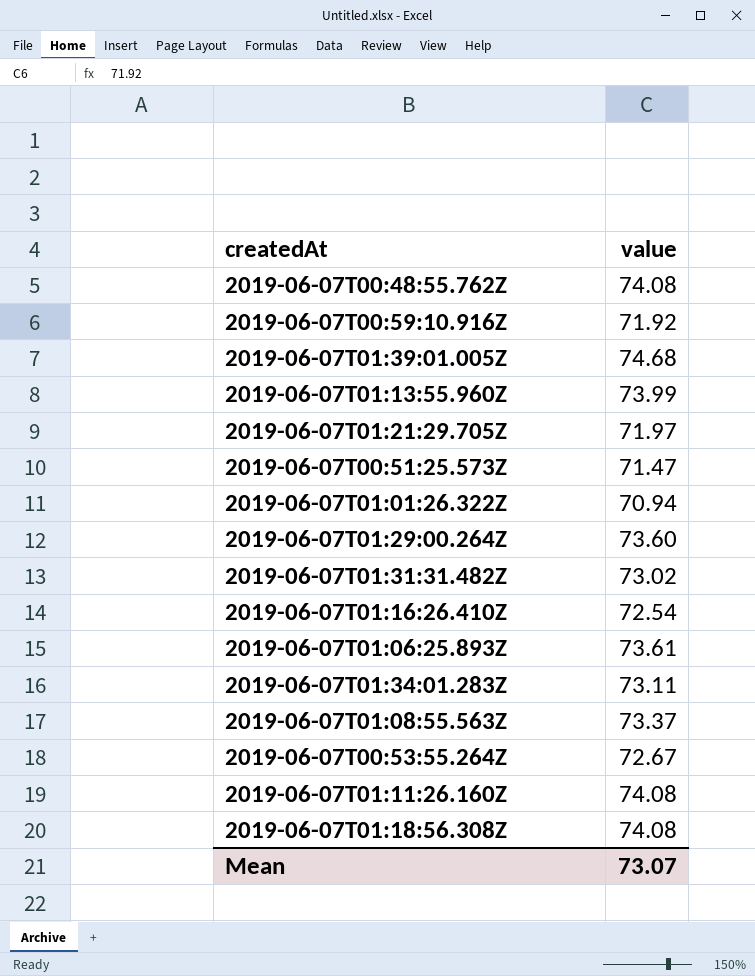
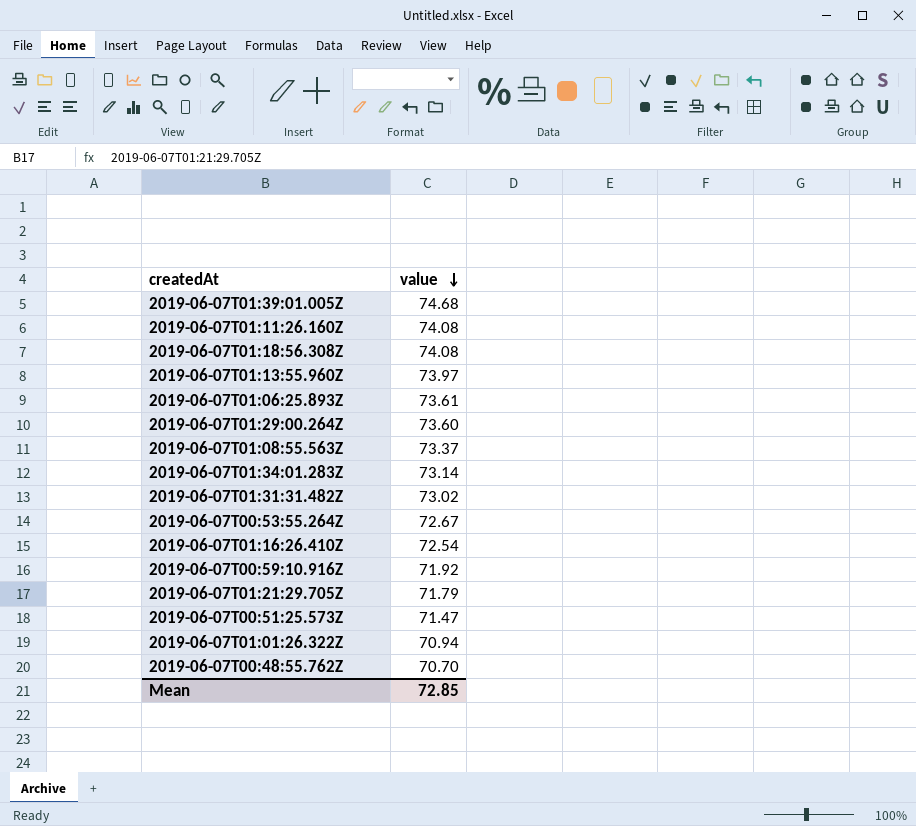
row order: none -> value descending
2019-06-07T01:13:55.960Z | value: 73.99 -> 73.97
2019-06-07T01:34:01.283Z | value: 73.11 -> 73.14
2019-06-07T01:21:29.705Z | value: 71.97 -> 71.79
2019-06-07T00:48:55.762Z | value: 74.08 -> 70.70
Mean | value: 73.07 -> 72.85

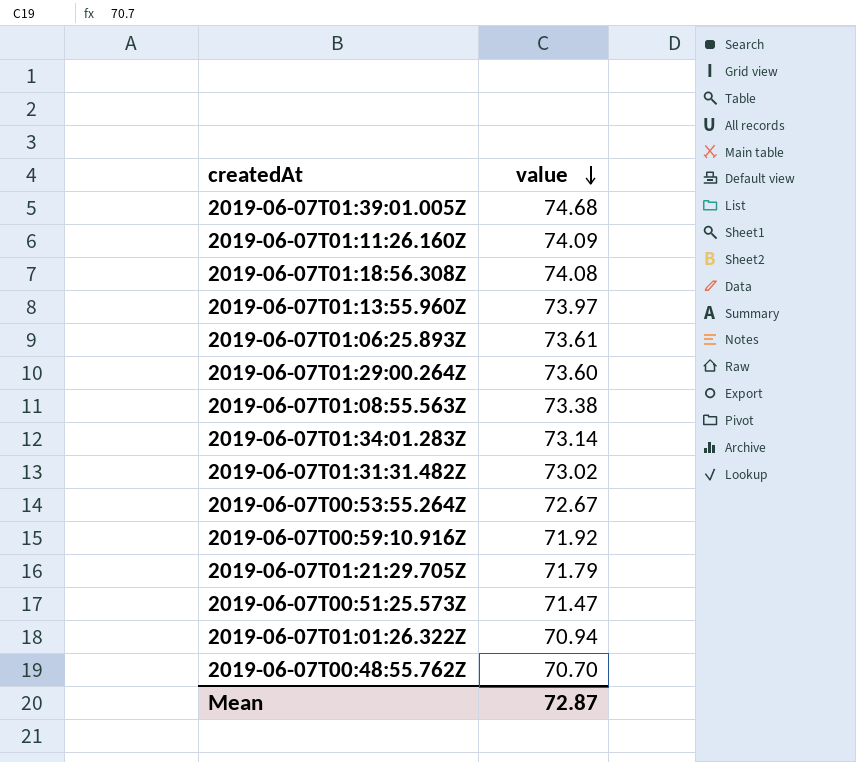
row 2019-06-07T01:16:26.410Z: 72.54 -> none
2019-06-07T01:11:26.160Z | value: 74.08 -> 74.09
2019-06-07T01:08:55.563Z | value: 73.37 -> 73.38
Mean | value: 72.85 -> 72.87

